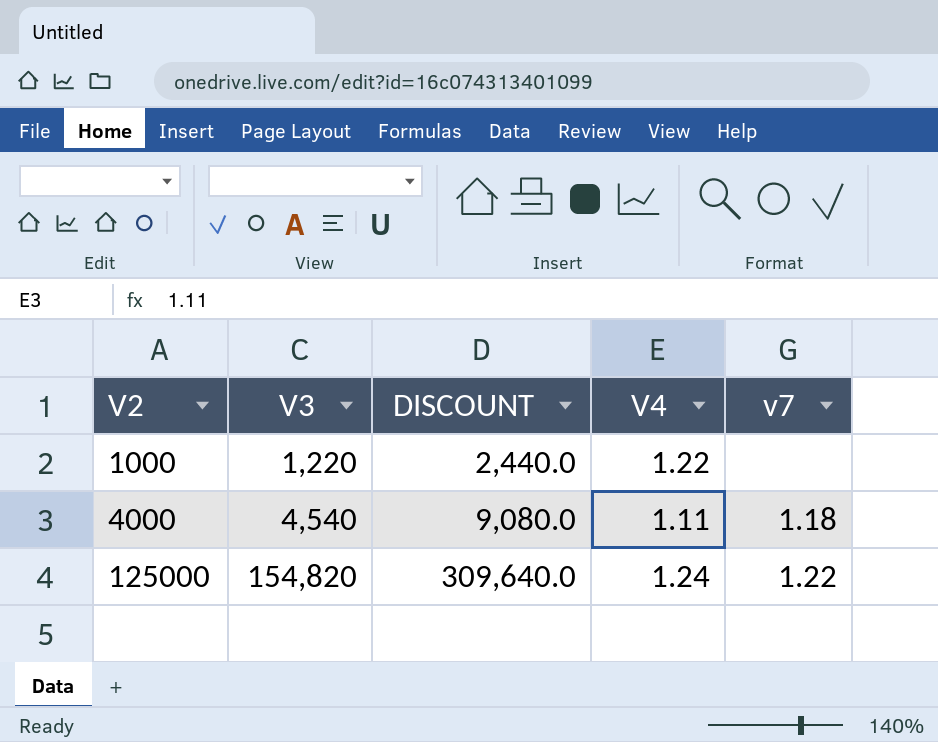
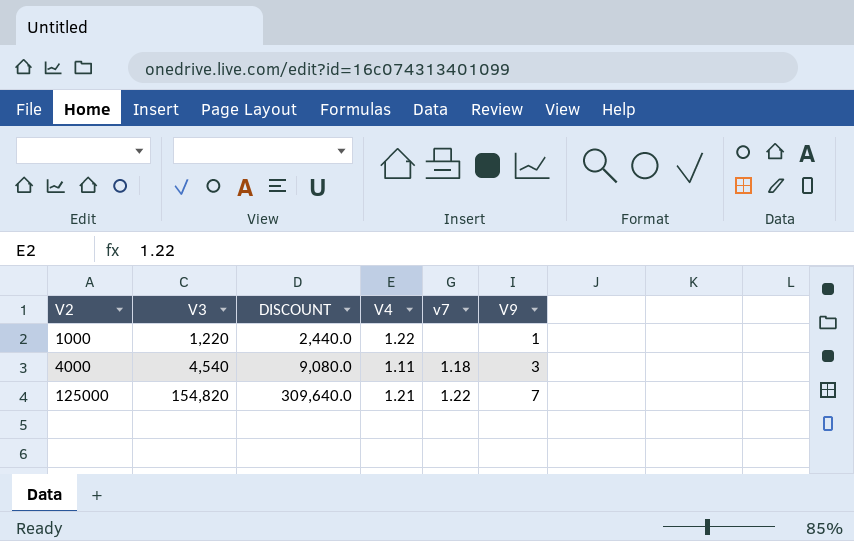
column V9 | position: none -> 6
125000 | V4: 1.24 -> 1.21

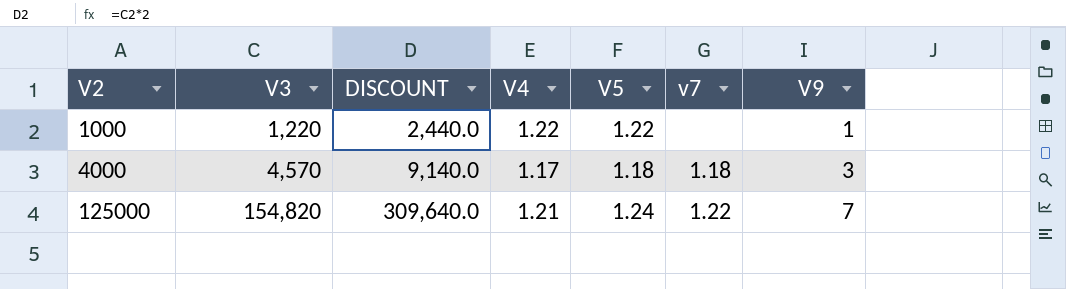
column V5 | position: none -> 5
4000 | V3: 4,540 -> 4,570
4000 | DISCOUNT: 9,080.0 -> 9,140.0
4000 | V4: 1.11 -> 1.17

